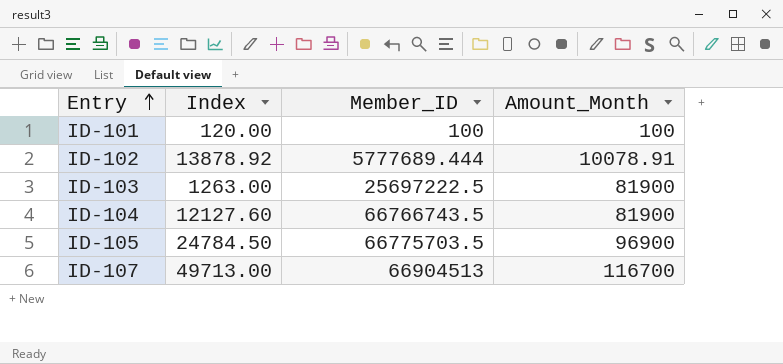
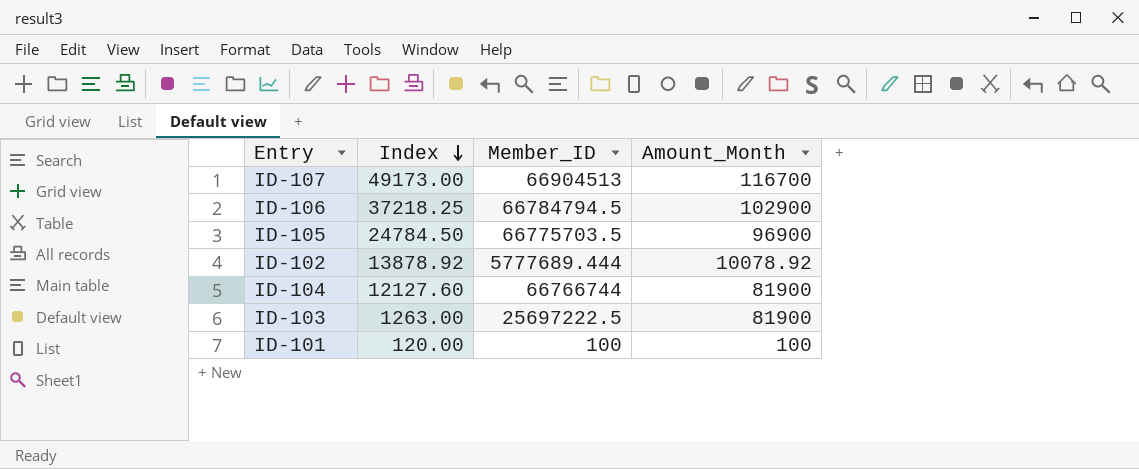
row order: Entry ascending -> Index descending
ID-107 | Index: 49713.00 -> 49173.00
row ID-106: none -> 37218.25 | 66784794.5 | 102900
ID-102 | Amount_Month: 10078.91 -> 10078.92
ID-104 | Member_ID: 66766743.5 -> 66766744

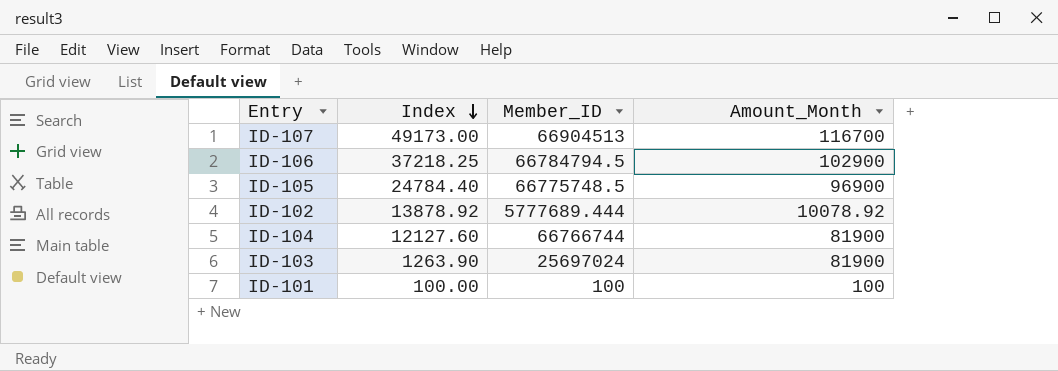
ID-105 | Index: 24784.50 -> 24784.40
ID-105 | Member_ID: 66775703.5 -> 66775748.5
ID-103 | Index: 1263.00 -> 1263.90
ID-103 | Member_ID: 25697222.5 -> 25697024
ID-101 | Index: 120.00 -> 100.00

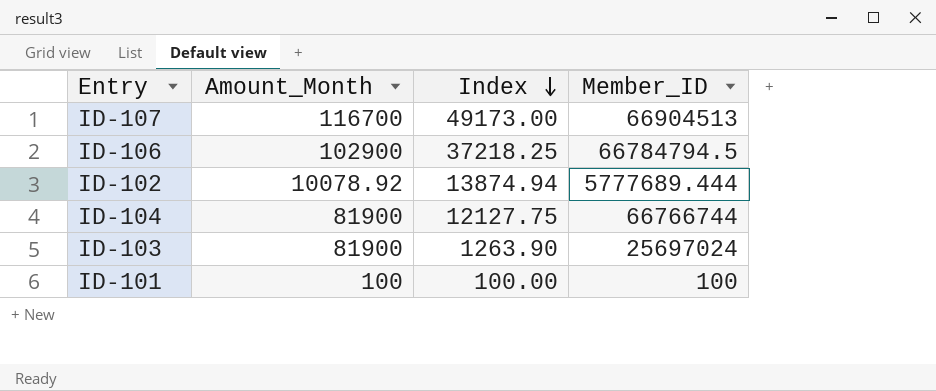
column Amount_Month | position: 4 -> 2
row ID-105: 24784.40 | 66775748.5 | 96900 -> none
ID-102 | Index: 13878.92 -> 13874.94
ID-104 | Index: 12127.60 -> 12127.75

